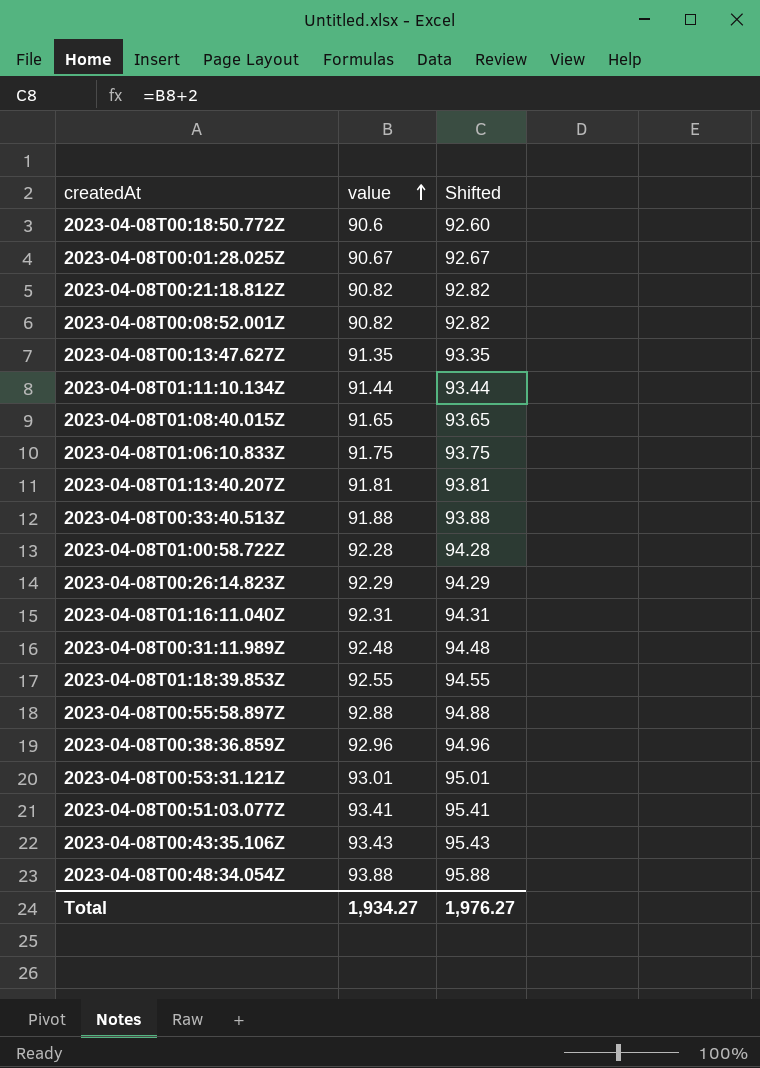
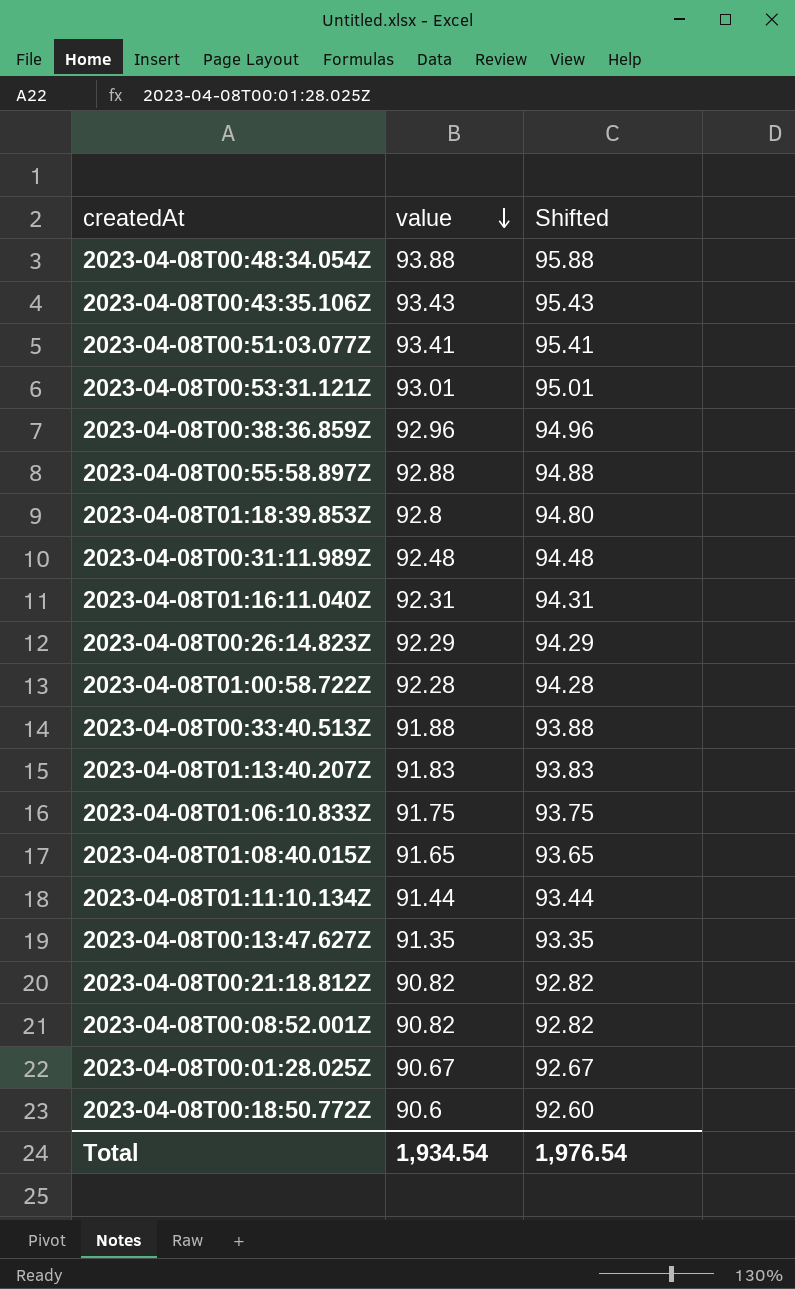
row order: value ascending -> value descending
2023-04-08T01:18:39.853Z | value: 92.55 -> 92.8
2023-04-08T01:18:39.853Z | Shifted: 94.55 -> 94.80
2023-04-08T01:13:40.207Z | value: 91.81 -> 91.83
2023-04-08T01:13:40.207Z | Shifted: 93.81 -> 93.83
Total | value: 1,934.27 -> 1,934.54
Total | Shifted: 1,976.27 -> 1,976.54

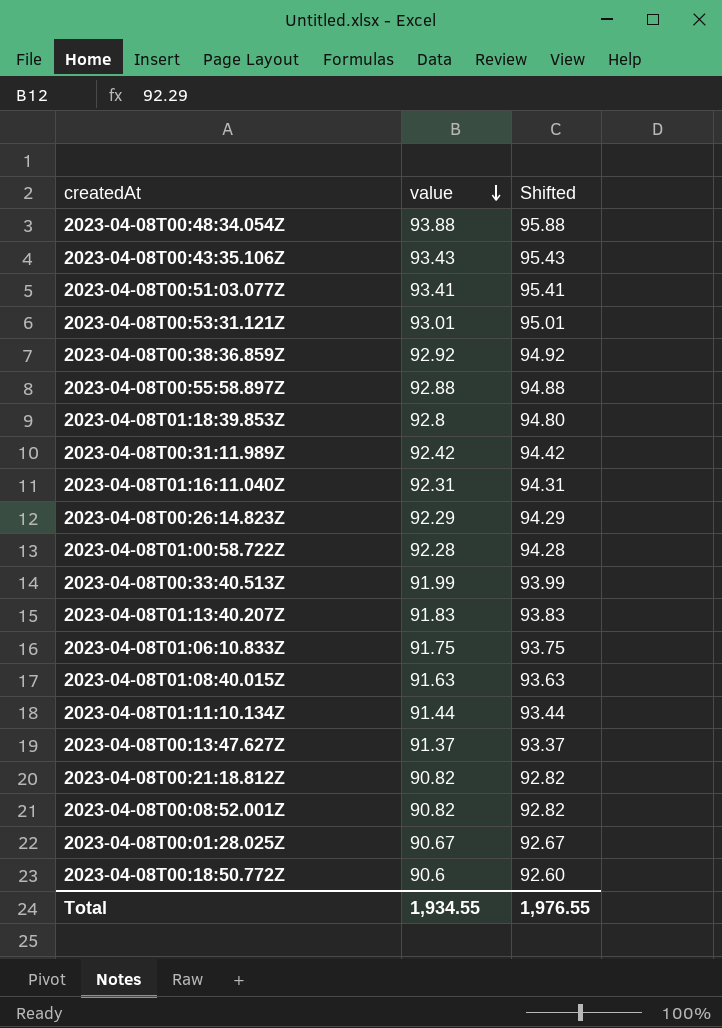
2023-04-08T00:38:36.859Z | value: 92.96 -> 92.92
2023-04-08T00:38:36.859Z | Shifted: 94.96 -> 94.92
2023-04-08T00:31:11.989Z | value: 92.48 -> 92.42
2023-04-08T00:31:11.989Z | Shifted: 94.48 -> 94.42
2023-04-08T00:33:40.513Z | value: 91.88 -> 91.99
2023-04-08T00:33:40.513Z | Shifted: 93.88 -> 93.99
2023-04-08T01:08:40.015Z | value: 91.65 -> 91.63
2023-04-08T01:08:40.015Z | Shifted: 93.65 -> 93.63
2023-04-08T00:13:47.627Z | value: 91.35 -> 91.37
2023-04-08T00:13:47.627Z | Shifted: 93.35 -> 93.37
Total | value: 1,934.54 -> 1,934.55
Total | Shifted: 1,976.54 -> 1,976.55

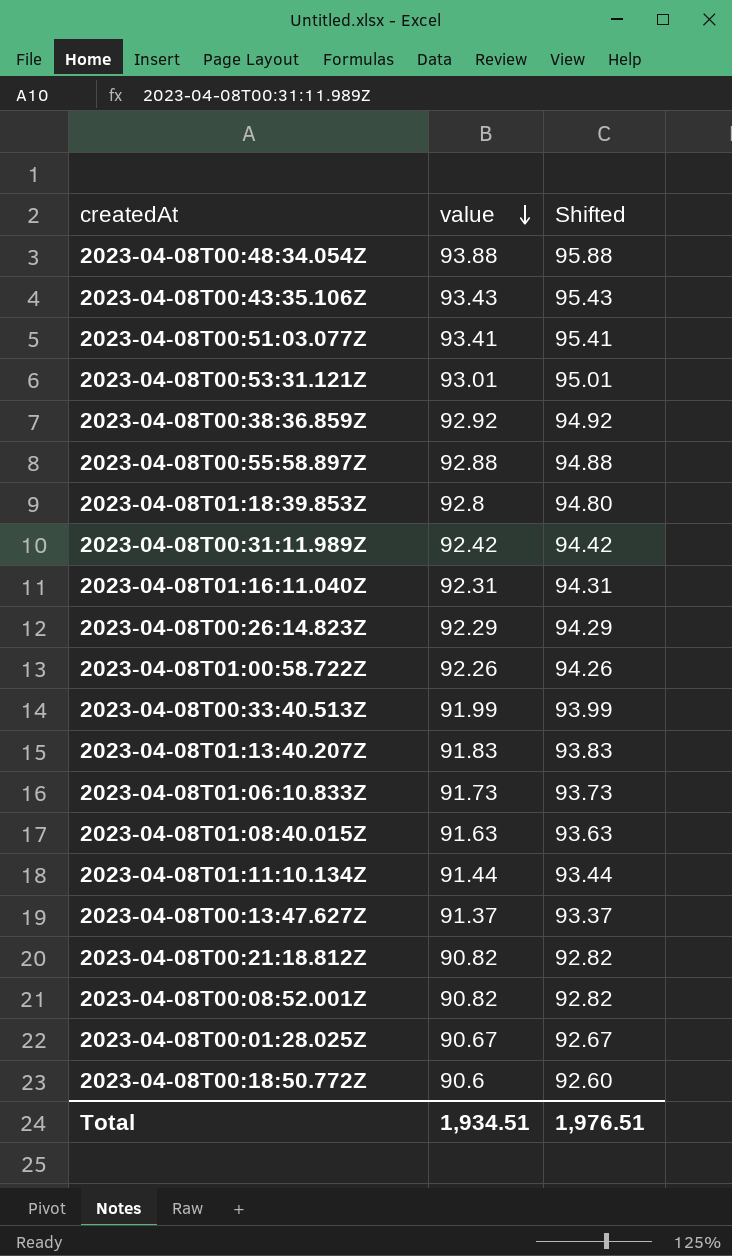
2023-04-08T01:00:58.722Z | value: 92.28 -> 92.26
2023-04-08T01:00:58.722Z | Shifted: 94.28 -> 94.26
2023-04-08T01:06:10.833Z | value: 91.75 -> 91.73
2023-04-08T01:06:10.833Z | Shifted: 93.75 -> 93.73
Total | value: 1,934.55 -> 1,934.51
Total | Shifted: 1,976.55 -> 1,976.51

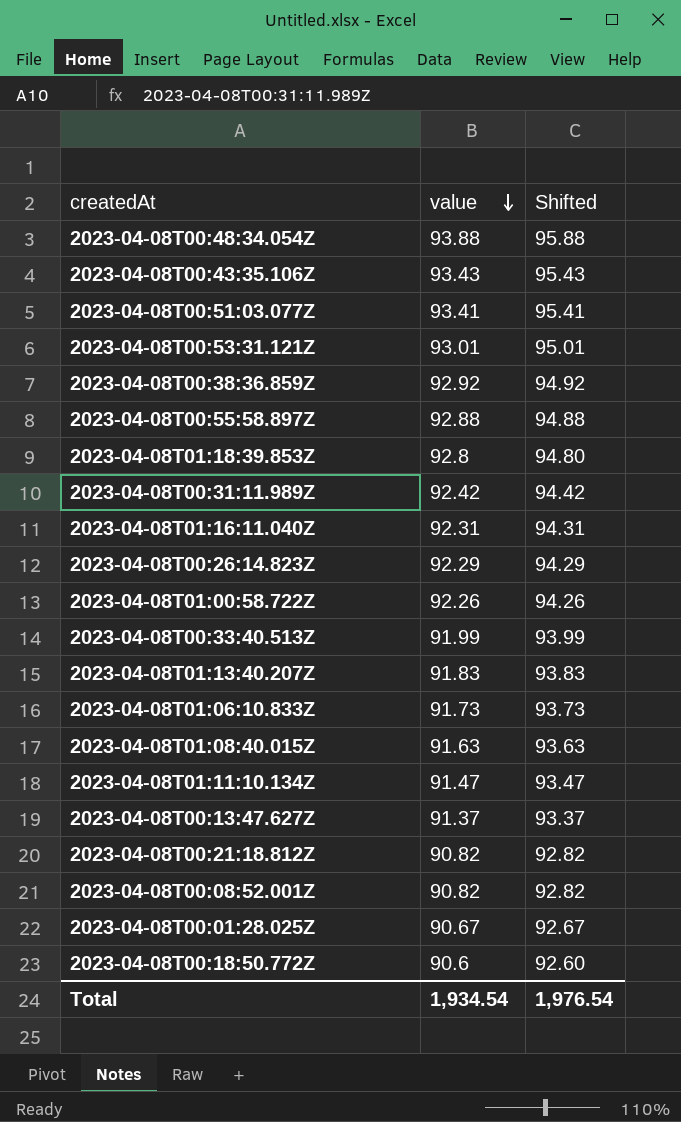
2023-04-08T01:11:10.134Z | value: 91.44 -> 91.47
2023-04-08T01:11:10.134Z | Shifted: 93.44 -> 93.47
Total | value: 1,934.51 -> 1,934.54
Total | Shifted: 1,976.51 -> 1,976.54

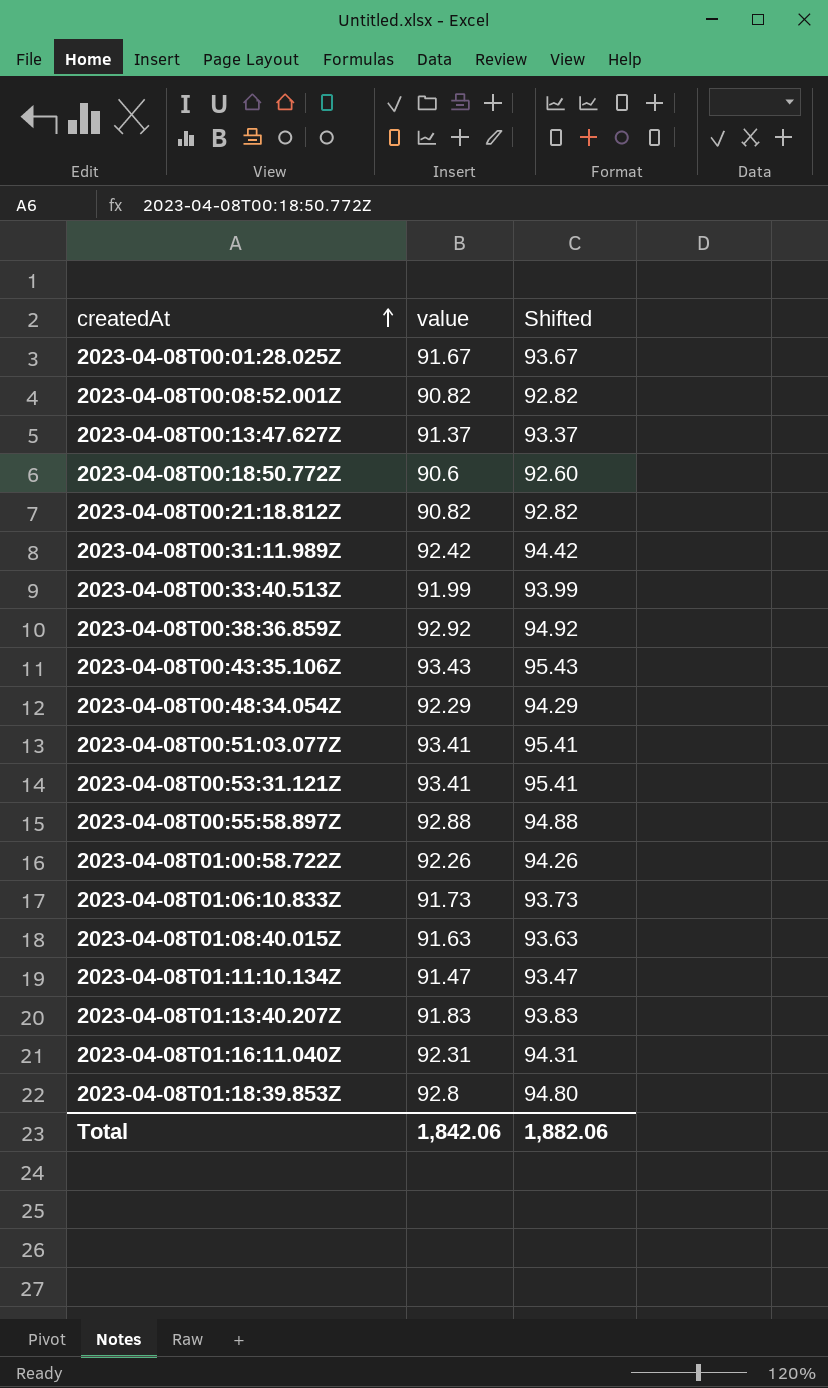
row order: value descending -> createdAt ascending
row 2023-04-08T00:26:14.823Z: 92.29 | 94.29 -> none
2023-04-08T00:01:28.025Z | value: 90.67 -> 91.67
2023-04-08T00:01:28.025Z | Shifted: 92.67 -> 93.67
2023-04-08T00:48:34.054Z | value: 93.88 -> 92.29
2023-04-08T00:48:34.054Z | Shifted: 95.88 -> 94.29
2023-04-08T00:53:31.121Z | value: 93.01 -> 93.41
2023-04-08T00:53:31.121Z | Shifted: 95.01 -> 95.41
Total | value: 1,934.54 -> 1,842.06
Total | Shifted: 1,976.54 -> 1,882.06

